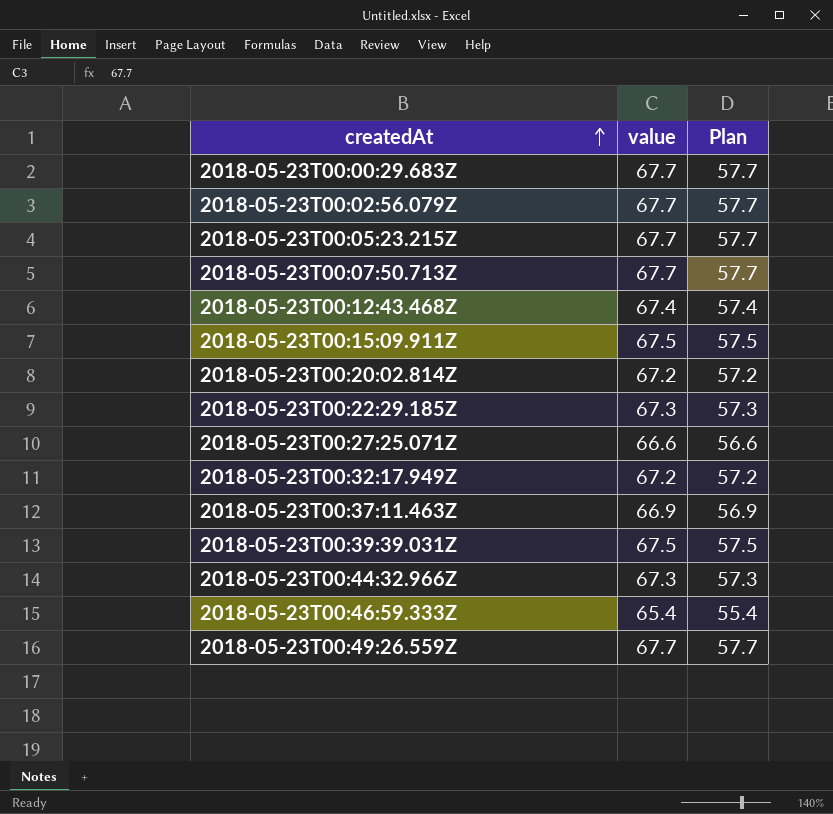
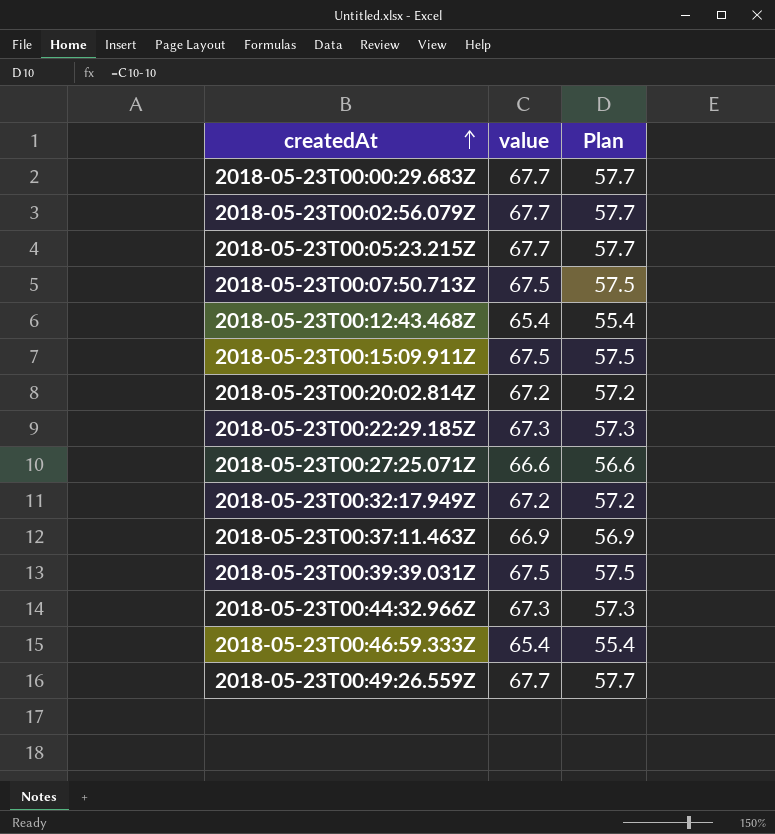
2018-05-23T00:07:50.713Z | value: 67.7 -> 67.5
2018-05-23T00:07:50.713Z | Plan: 57.7 -> 57.5
2018-05-23T00:12:43.468Z | value: 67.4 -> 65.4
2018-05-23T00:12:43.468Z | Plan: 57.4 -> 55.4

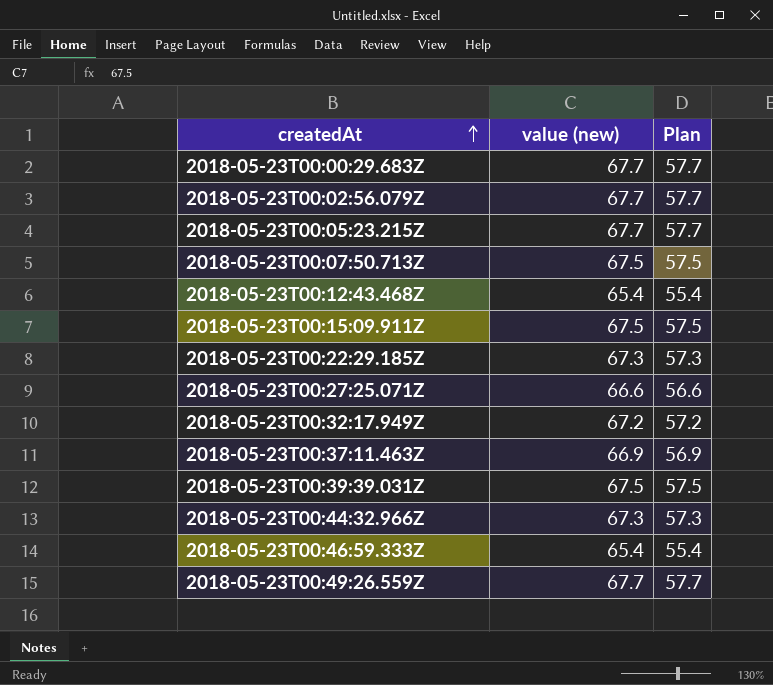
column name: value -> value (new)
row 2018-05-23T00:20:02.814Z: 67.2 | 57.2 -> none

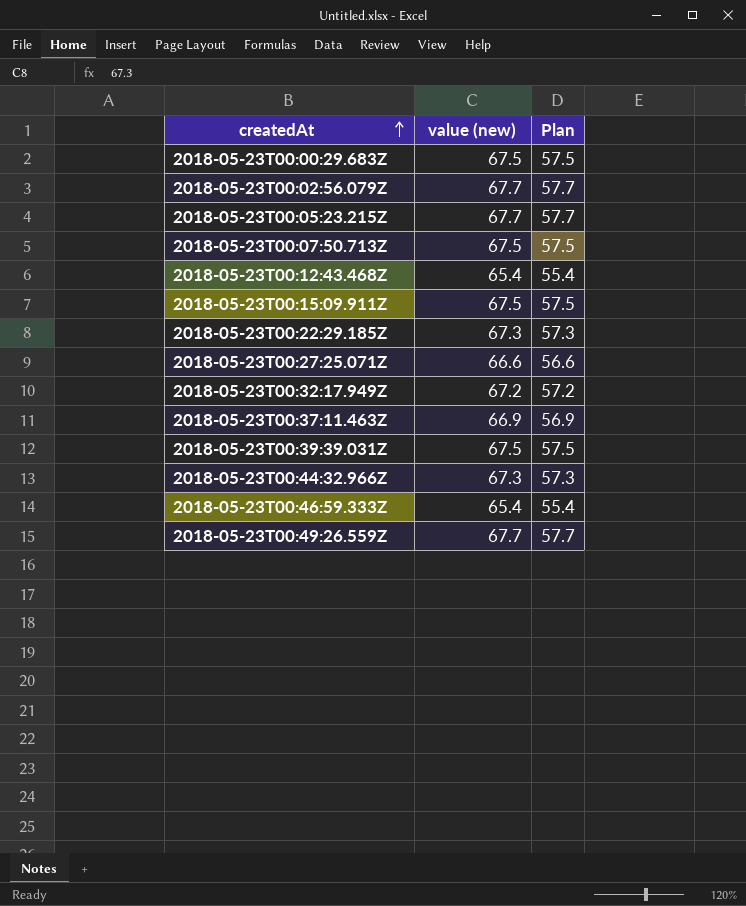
2018-05-23T00:00:29.683Z | value (new): 67.7 -> 67.5
2018-05-23T00:00:29.683Z | Plan: 57.7 -> 57.5

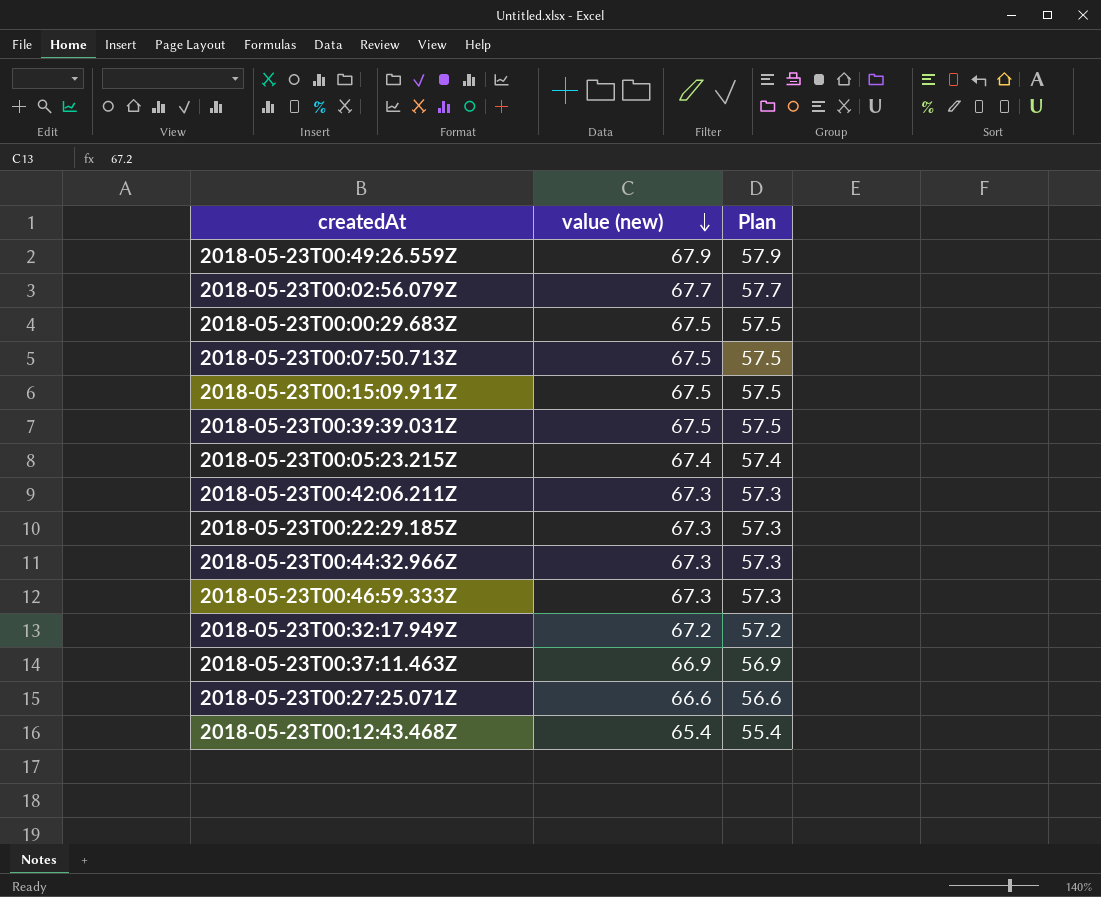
row order: createdAt ascending -> value (new) descending
2018-05-23T00:49:26.559Z | value (new): 67.7 -> 67.9
2018-05-23T00:49:26.559Z | Plan: 57.7 -> 57.9
2018-05-23T00:05:23.215Z | value (new): 67.7 -> 67.4
2018-05-23T00:05:23.215Z | Plan: 57.7 -> 57.4
row 2018-05-23T00:42:06.211Z: none -> 67.3 | 57.3
2018-05-23T00:46:59.333Z | value (new): 65.4 -> 67.3
2018-05-23T00:46:59.333Z | Plan: 55.4 -> 57.3

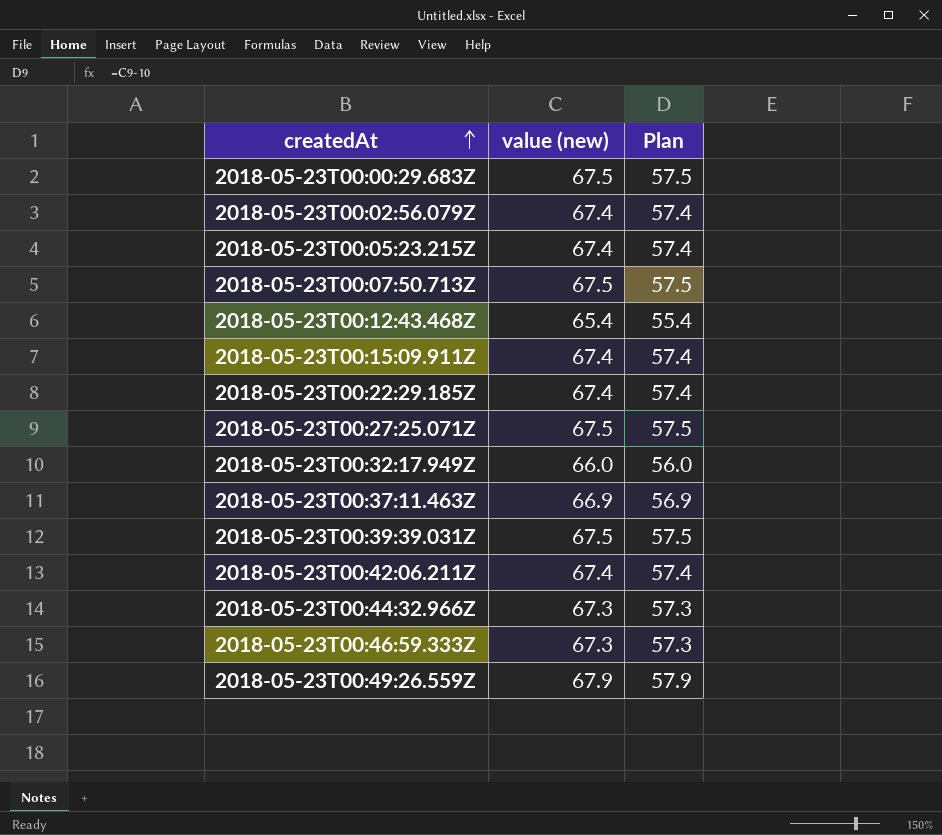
row order: value (new) descending -> createdAt ascending
2018-05-23T00:02:56.079Z | value (new): 67.7 -> 67.4
2018-05-23T00:02:56.079Z | Plan: 57.7 -> 57.4
2018-05-23T00:15:09.911Z | value (new): 67.5 -> 67.4
2018-05-23T00:15:09.911Z | Plan: 57.5 -> 57.4
2018-05-23T00:22:29.185Z | value (new): 67.3 -> 67.4
2018-05-23T00:22:29.185Z | Plan: 57.3 -> 57.4
2018-05-23T00:27:25.071Z | value (new): 66.6 -> 67.5
2018-05-23T00:27:25.071Z | Plan: 56.6 -> 57.5
2018-05-23T00:32:17.949Z | value (new): 67.2 -> 66.0
2018-05-23T00:32:17.949Z | Plan: 57.2 -> 56.0
2018-05-23T00:42:06.211Z | value (new): 67.3 -> 67.4
2018-05-23T00:42:06.211Z | Plan: 57.3 -> 57.4

